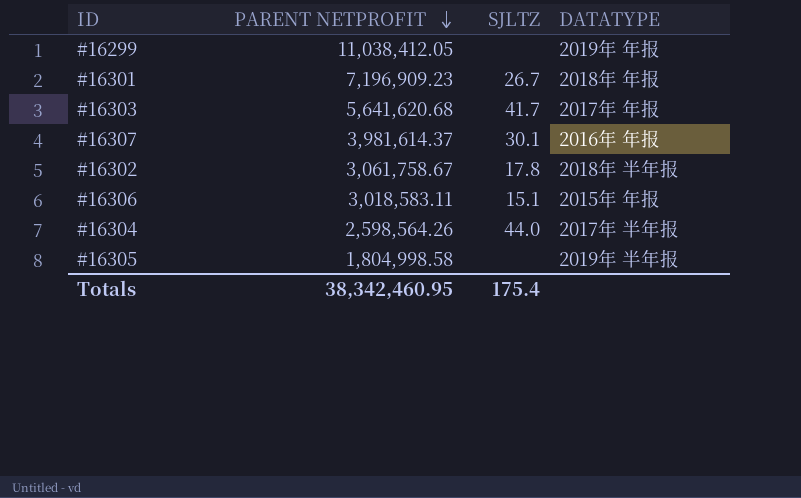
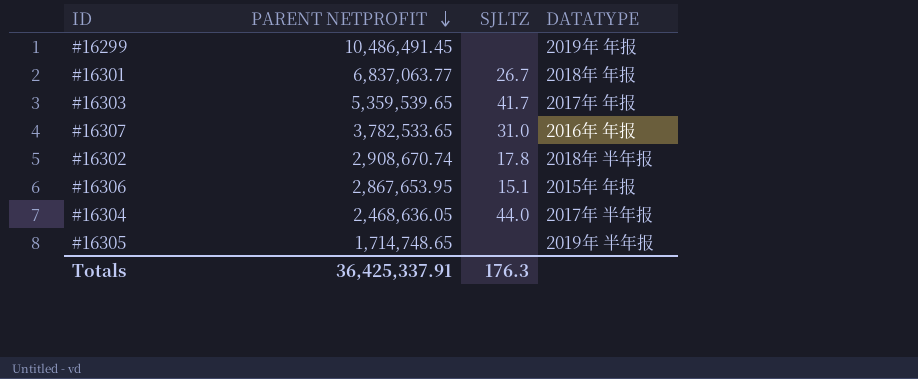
#16299 | PARENT NETPROFIT: 11,038,412.05 -> 10,486,491.45
#16301 | PARENT NETPROFIT: 7,196,909.23 -> 6,837,063.77
#16303 | PARENT NETPROFIT: 5,641,620.68 -> 5,359,539.65
#16307 | PARENT NETPROFIT: 3,981,614.37 -> 3,782,533.65
#16307 | SJLTZ: 30.1 -> 31.0
#16302 | PARENT NETPROFIT: 3,061,758.67 -> 2,908,670.74
#16306 | PARENT NETPROFIT: 3,018,583.11 -> 2,867,653.95
#16304 | PARENT NETPROFIT: 2,598,564.26 -> 2,468,636.05
#16305 | PARENT NETPROFIT: 1,804,998.58 -> 1,714,748.65
Totals | PARENT NETPROFIT: 38,342,460.95 -> 36,425,337.91
Totals | SJLTZ: 175.4 -> 176.3

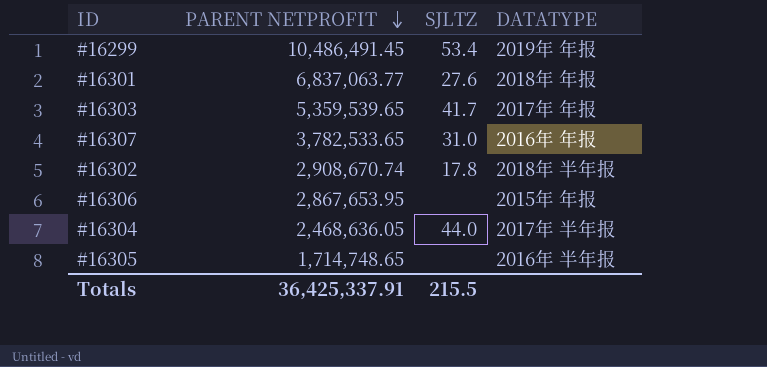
#16299 | SJLTZ: none -> 53.4
#16301 | SJLTZ: 26.7 -> 27.6
#16306 | SJLTZ: 15.1 -> none
#16305 | DATATYPE: 2019年 半年报 -> 2016年 半年报
Totals | SJLTZ: 176.3 -> 215.5

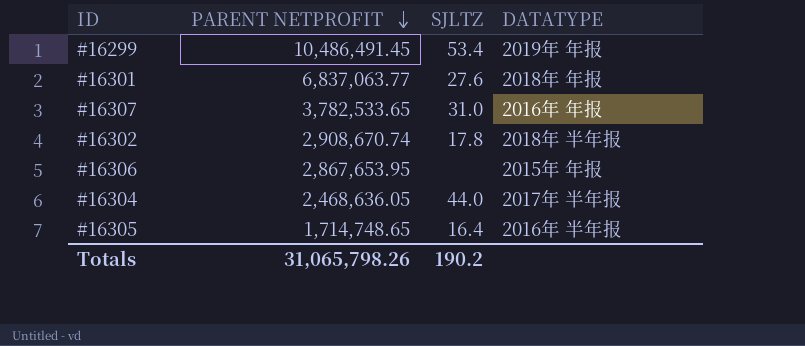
row #16303: 5,359,539.65 | 41.7 | 2017年 年报 -> none
#16305 | SJLTZ: none -> 16.4
Totals | PARENT NETPROFIT: 36,425,337.91 -> 31,065,798.26
Totals | SJLTZ: 215.5 -> 190.2

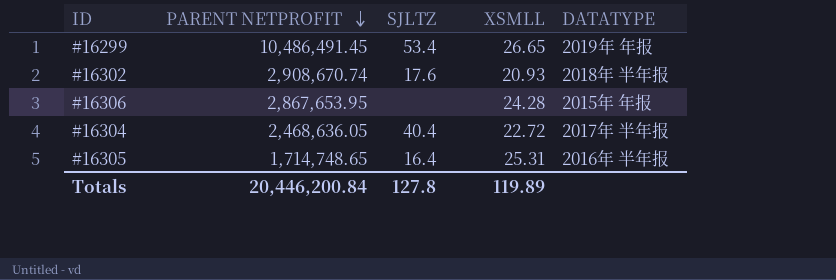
column XSMLL | position: none -> 4
row #16301: 6,837,063.77 | 27.6 | 2018年 年报 -> none
row #16307: 3,782,533.65 | 31.0 | 2016年 年报 -> none
#16302 | SJLTZ: 17.8 -> 17.6
#16304 | SJLTZ: 44.0 -> 40.4
Totals | PARENT NETPROFIT: 31,065,798.26 -> 20,446,200.84
Totals | SJLTZ: 190.2 -> 127.8

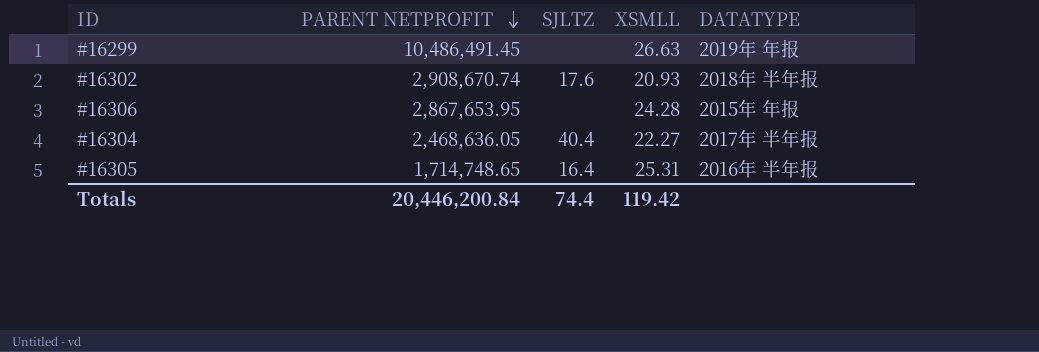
#16299 | SJLTZ: 53.4 -> none
#16299 | XSMLL: 26.65 -> 26.63
#16304 | XSMLL: 22.72 -> 22.27
Totals | SJLTZ: 127.8 -> 74.4
Totals | XSMLL: 119.89 -> 119.42

